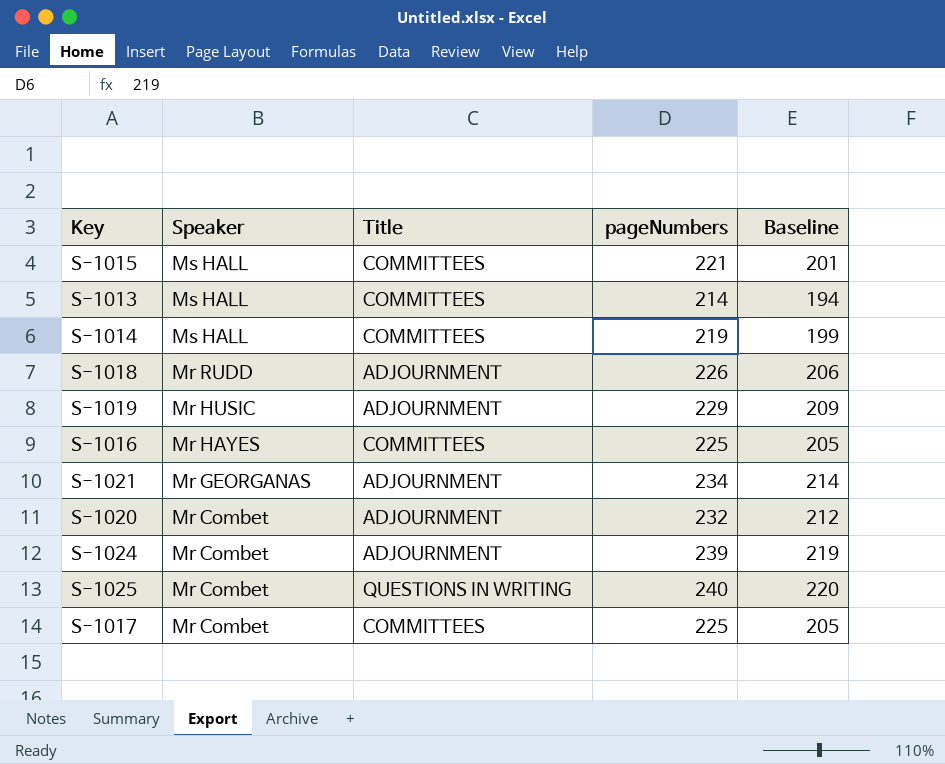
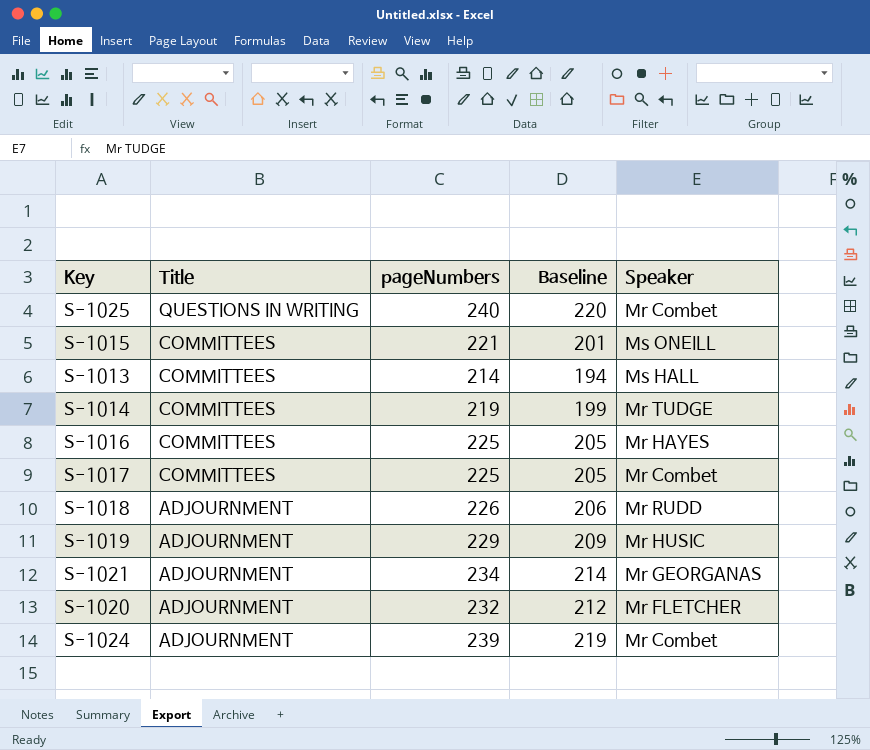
row order: Speaker descending -> Title descending
column Speaker | position: 2 -> 5
S-1015 | Speaker: Ms HALL -> Ms ONEILL
S-1014 | Speaker: Ms HALL -> Mr TUDGE
S-1020 | Speaker: Mr Combet -> Mr FLETCHER

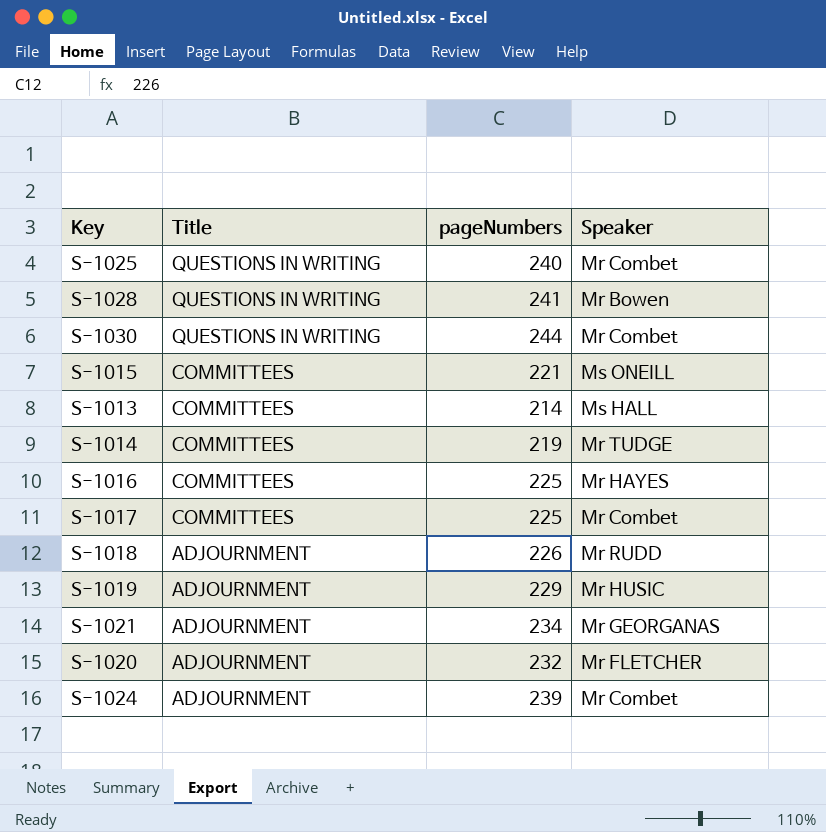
column Baseline | formula: [pageNumbers] - 20 -> none
row S-1028: none -> QUESTIONS IN WRITING | 241 | Mr Bowen
row S-1030: none -> QUESTIONS IN WRITING | 244 | Mr Combet

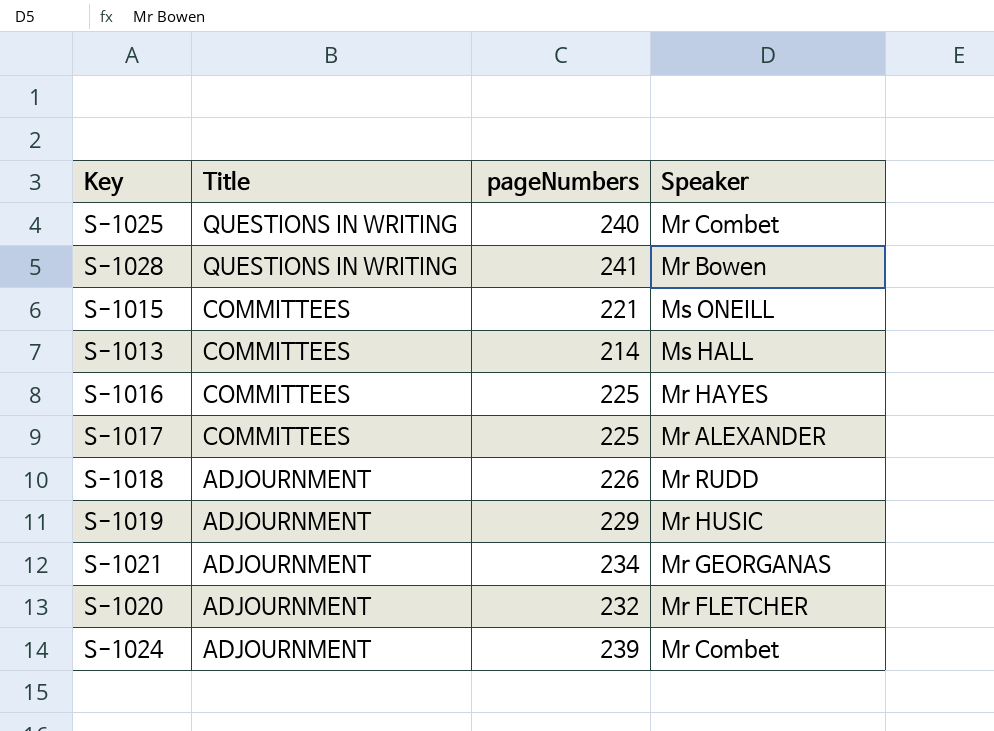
row S-1030: QUESTIONS IN WRITING | 244 | Mr Combet -> none
row S-1014: COMMITTEES | 219 | Mr TUDGE -> none
S-1017 | Speaker: Mr Combet -> Mr ALEXANDER

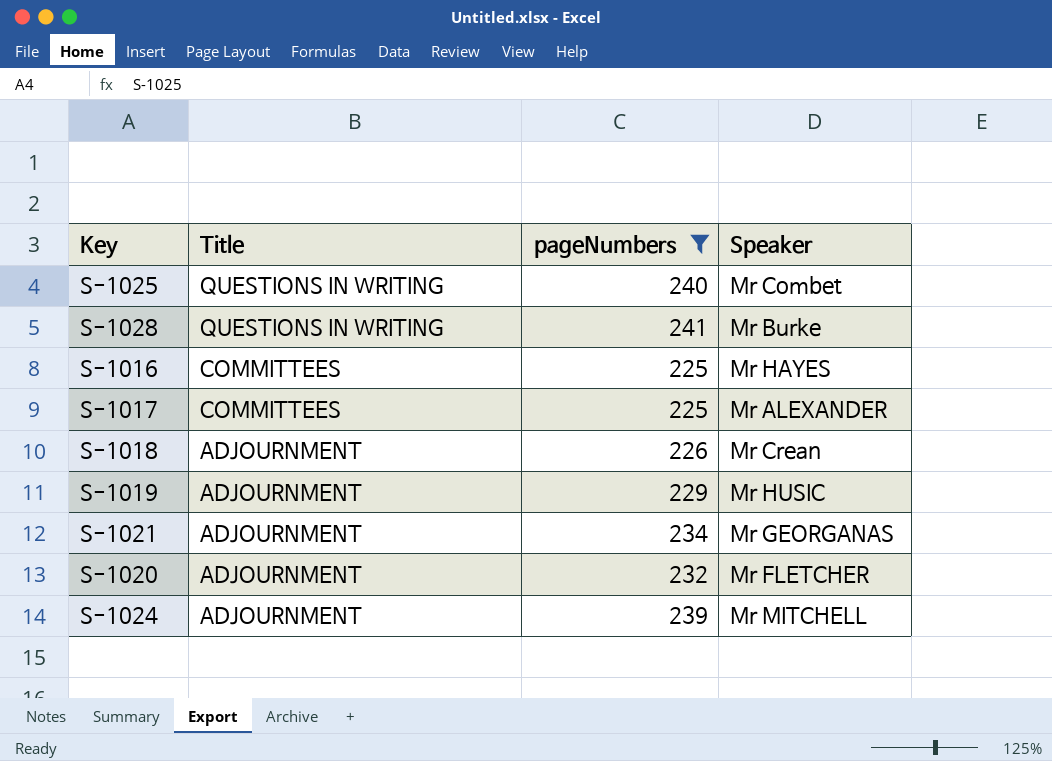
filter: none -> pageNumbers >= 225
S-1028 | Speaker: Mr Bowen -> Mr Burke
S-1018 | Speaker: Mr RUDD -> Mr Crean
S-1024 | Speaker: Mr Combet -> Mr MITCHELL

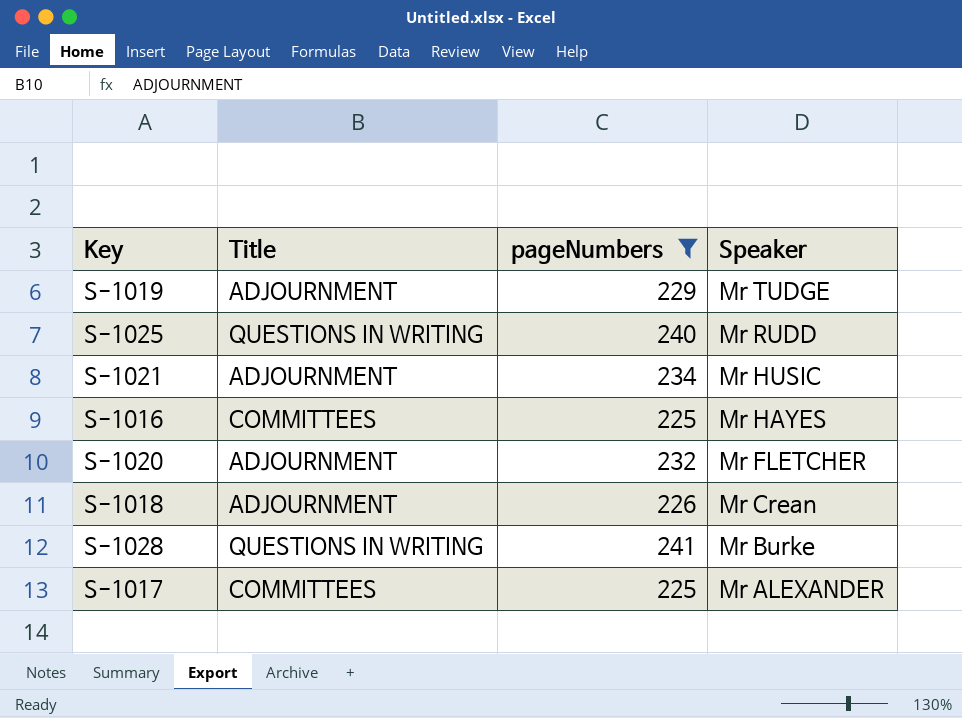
row order: Title descending -> Speaker descending
row S-1024: ADJOURNMENT | 239 | Mr MITCHELL -> none
S-1019 | Speaker: Mr HUSIC -> Mr TUDGE
S-1025 | Speaker: Mr Combet -> Mr RUDD
S-1021 | Speaker: Mr GEORGANAS -> Mr HUSIC

